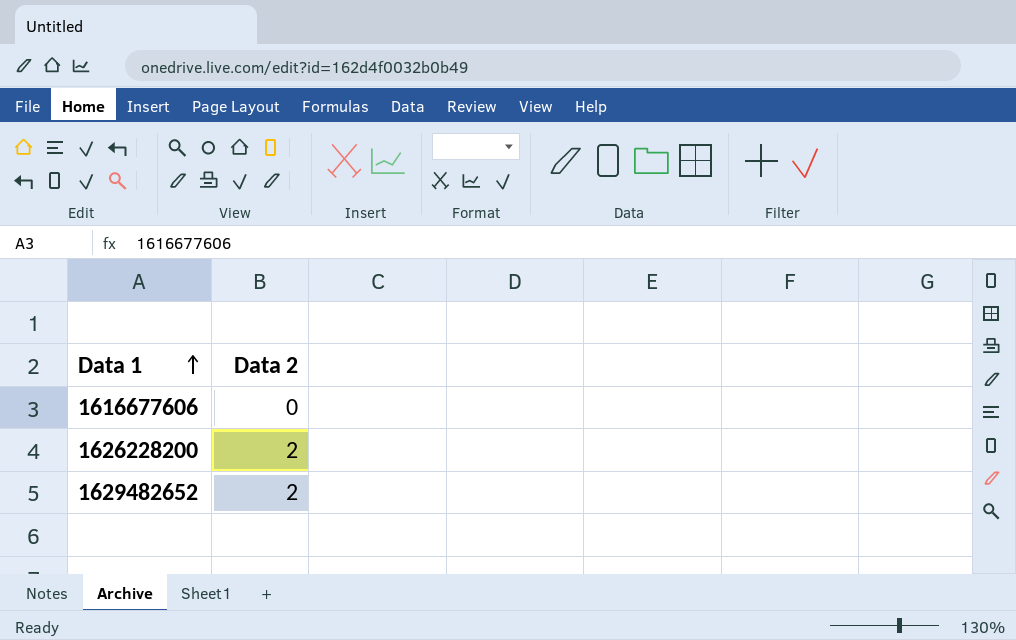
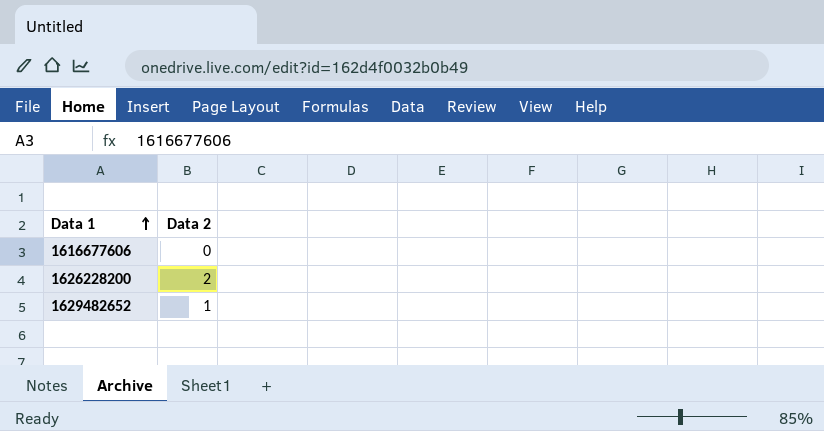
1629482652 | Data 2: 2 -> 1

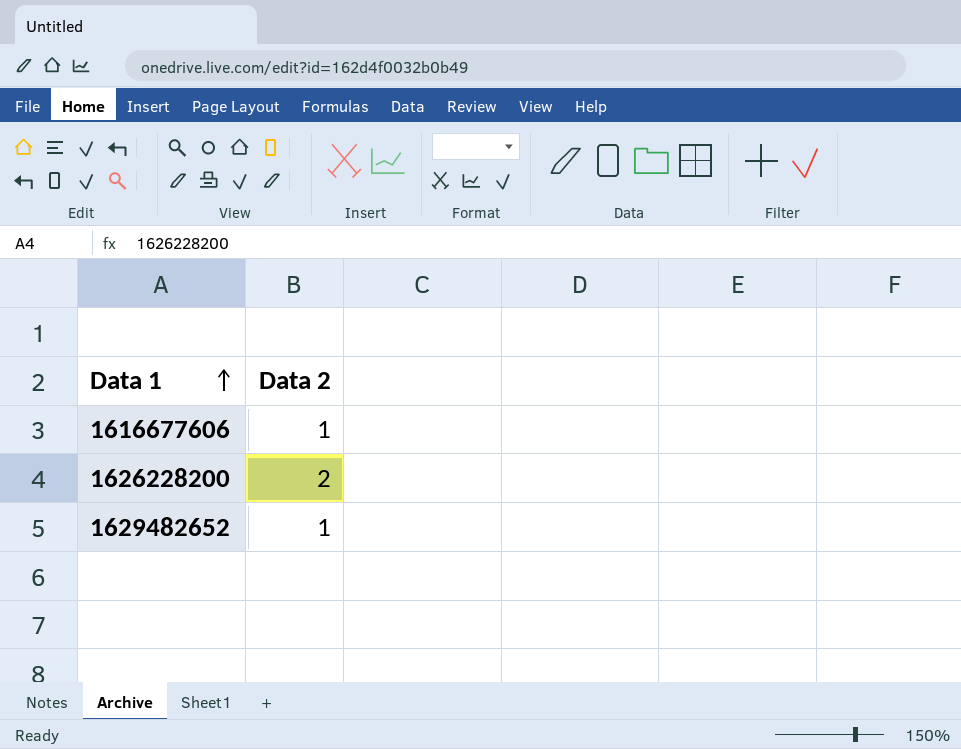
1616677606 | Data 2: 0 -> 1

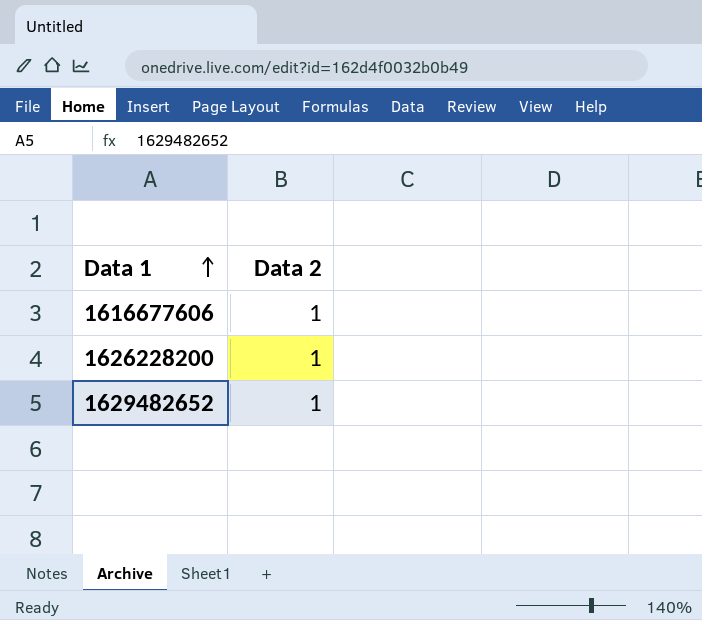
1626228200 | Data 2: 2 -> 1

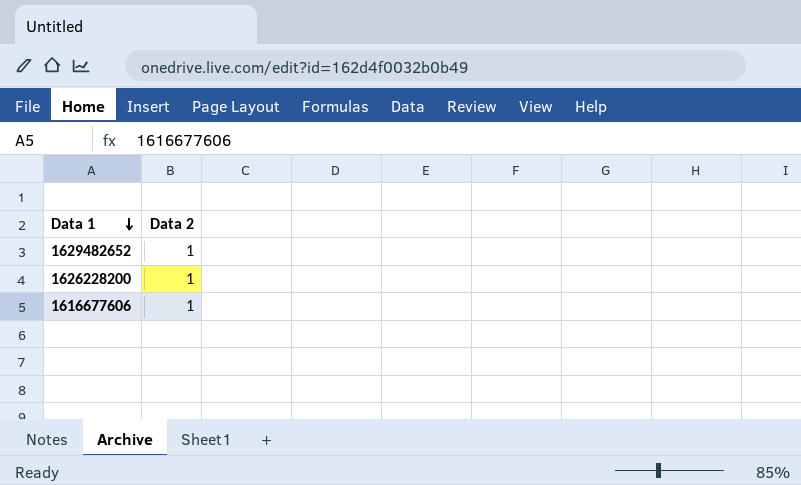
row order: Data 1 ascending -> Data 1 descending

